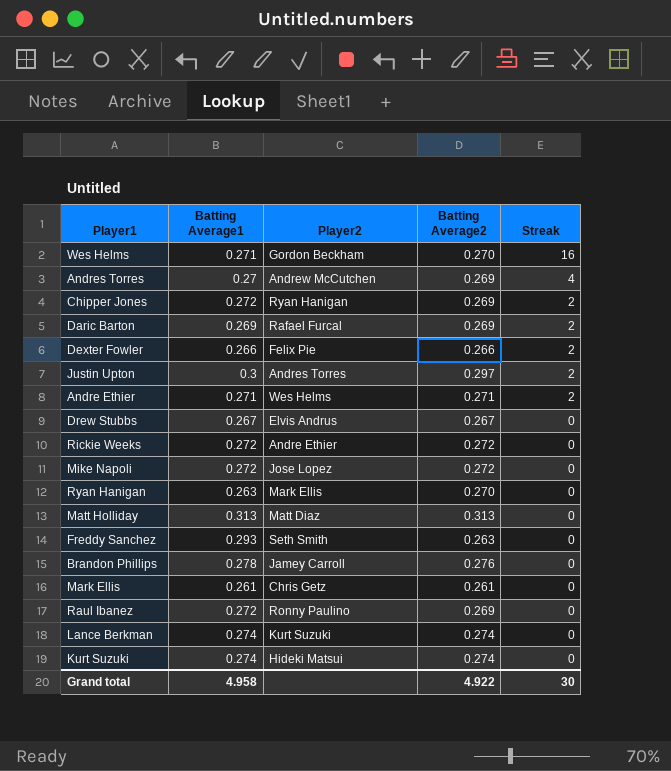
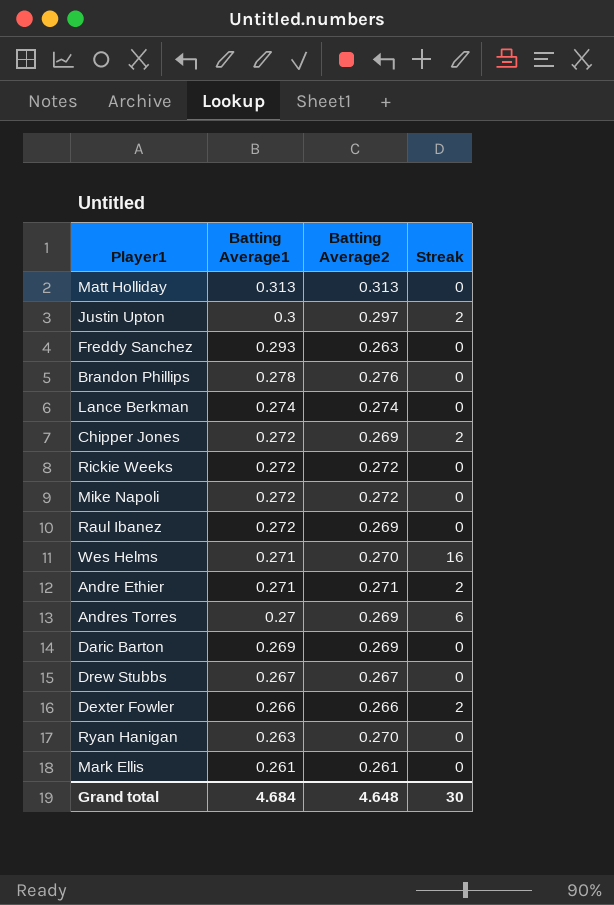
row order: Streak descending -> Batting Average1 descending
column Player2 | position: 3 -> none
row Kurt Suzuki: 0.274 | Hideki Matsui | 0.274 | 0 -> none
Andres Torres | Streak: 4 -> 6
Daric Barton | Streak: 2 -> 0
Grand total | Batting Average1: 4.958 -> 4.684
Grand total | Batting Average2: 4.922 -> 4.648

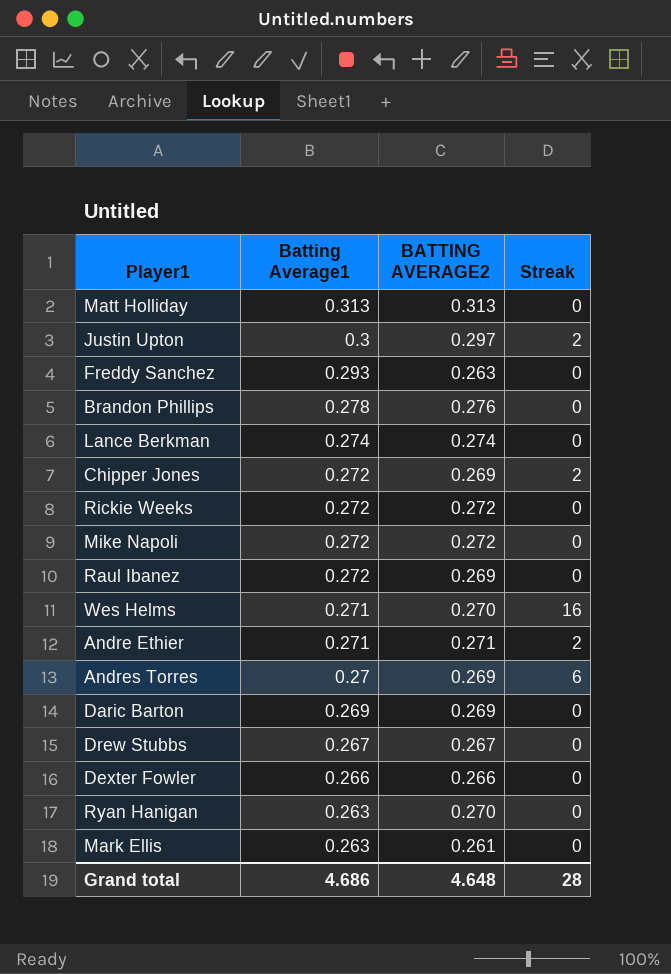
column name: Batting Average2 -> BATTING AVERAGE2
Dexter Fowler | Streak: 2 -> 0
Mark Ellis | Batting Average1: 0.261 -> 0.263
Grand total | Batting Average1: 4.684 -> 4.686
Grand total | Streak: 30 -> 28

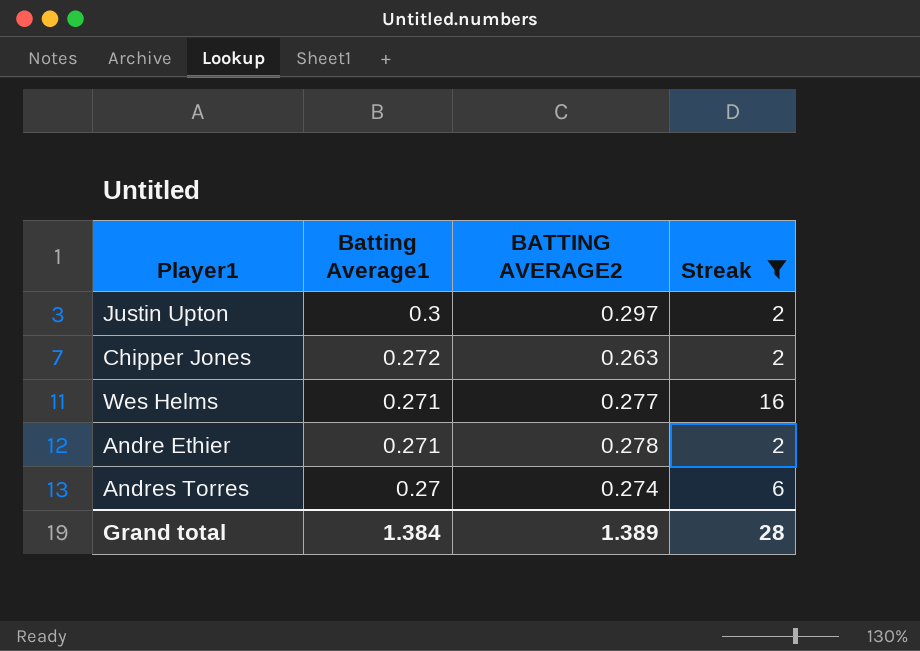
filter: none -> Streak != 0
Chipper Jones | BATTING AVERAGE2: 0.269 -> 0.263
Wes Helms | BATTING AVERAGE2: 0.270 -> 0.277
Andre Ethier | BATTING AVERAGE2: 0.271 -> 0.278
Andres Torres | BATTING AVERAGE2: 0.269 -> 0.274
Grand total | Batting Average1: 4.686 -> 1.384
Grand total | BATTING AVERAGE2: 4.648 -> 1.389

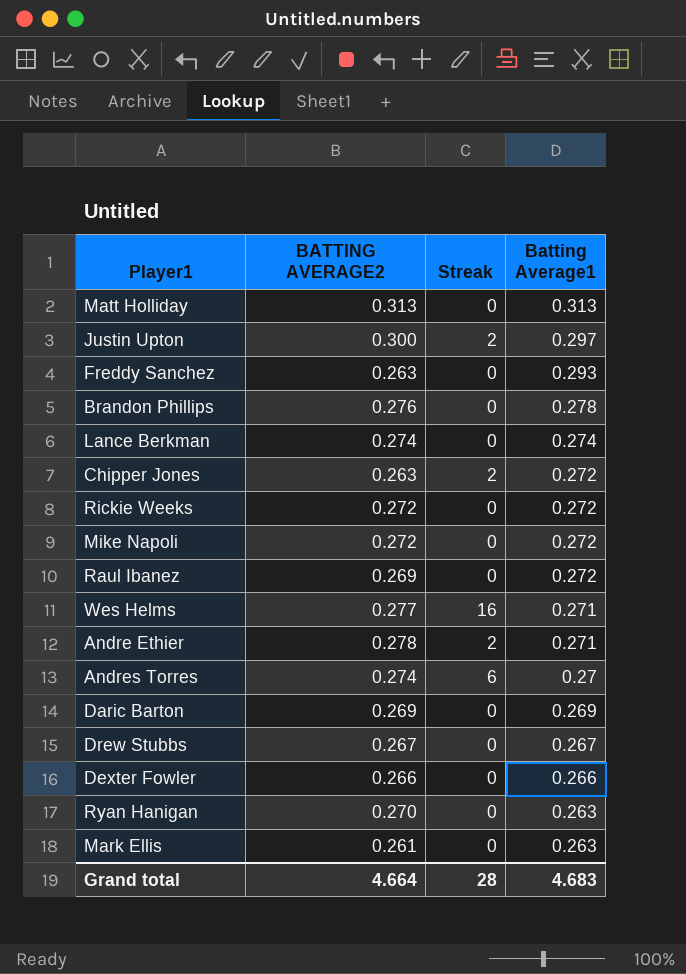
filter: Streak != 0 -> none
column Batting Average1 | position: 2 -> 4
Justin Upton | BATTING AVERAGE2: 0.297 -> 0.300
Justin Upton | Batting Average1: 0.3 -> 0.297
Grand total | BATTING AVERAGE2: 1.389 -> 4.664
Grand total | Batting Average1: 1.384 -> 4.683

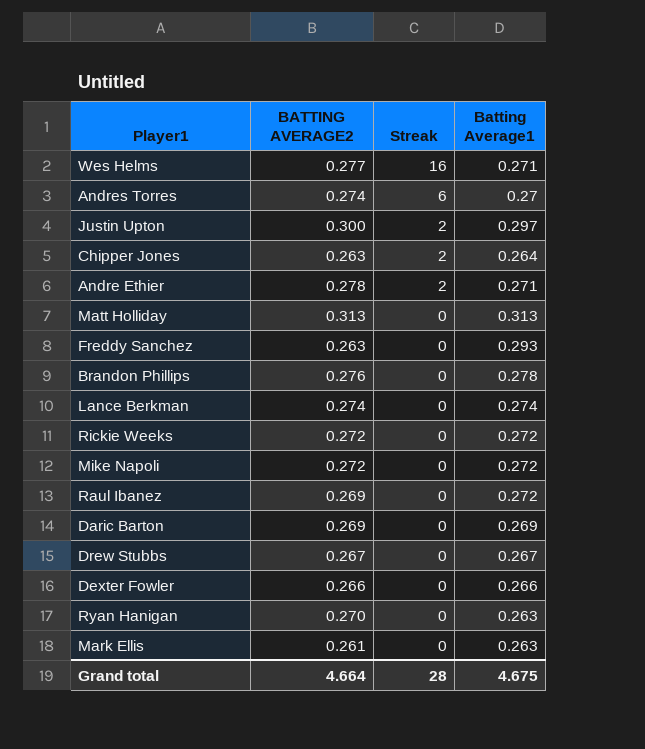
row order: Batting Average1 descending -> Streak descending
Chipper Jones | Batting Average1: 0.272 -> 0.264
Grand total | Batting Average1: 4.683 -> 4.675

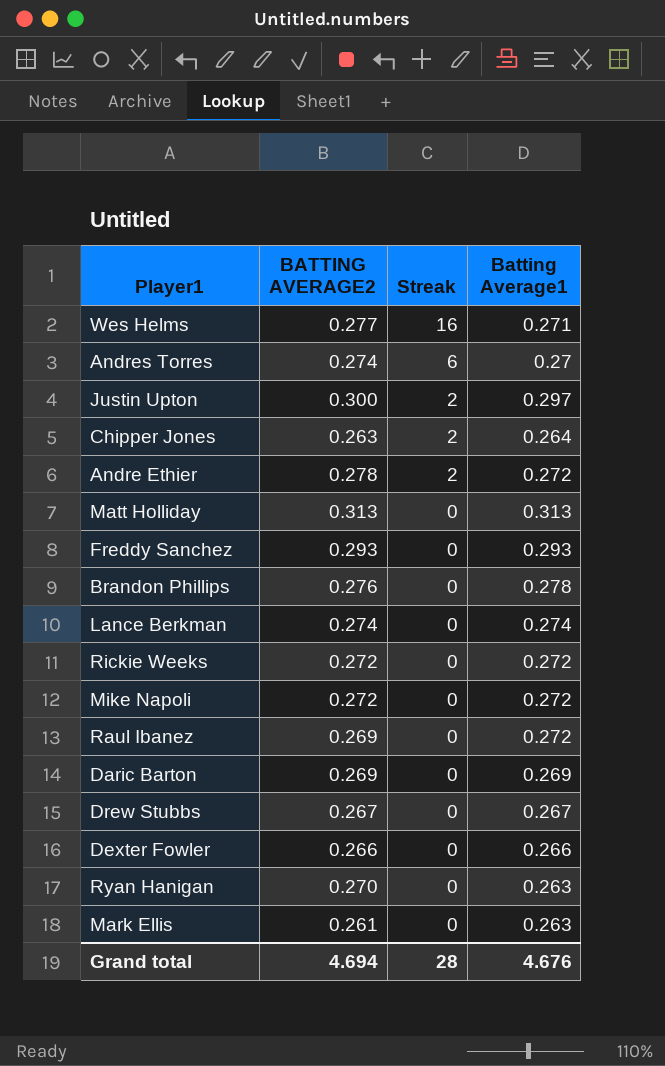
Andre Ethier | Batting Average1: 0.271 -> 0.272
Freddy Sanchez | BATTING AVERAGE2: 0.263 -> 0.293
Grand total | BATTING AVERAGE2: 4.664 -> 4.694
Grand total | Batting Average1: 4.675 -> 4.676

